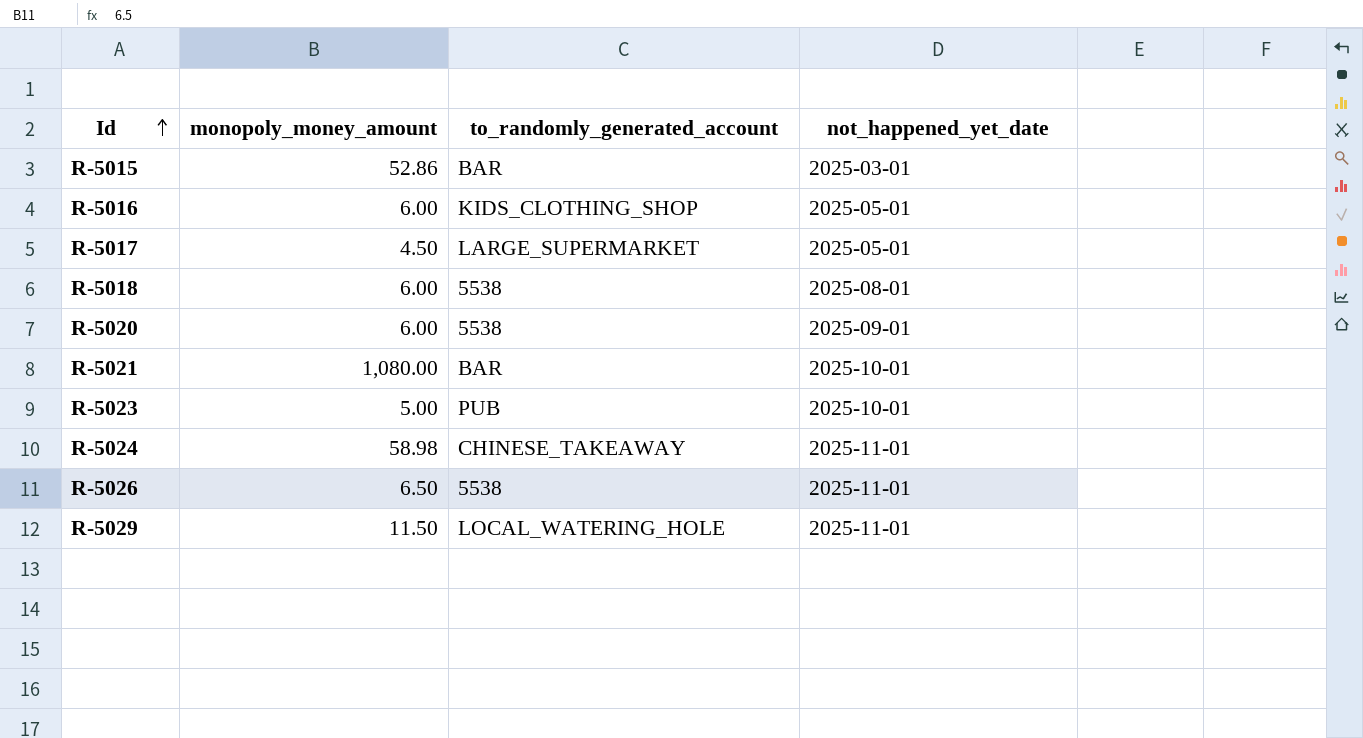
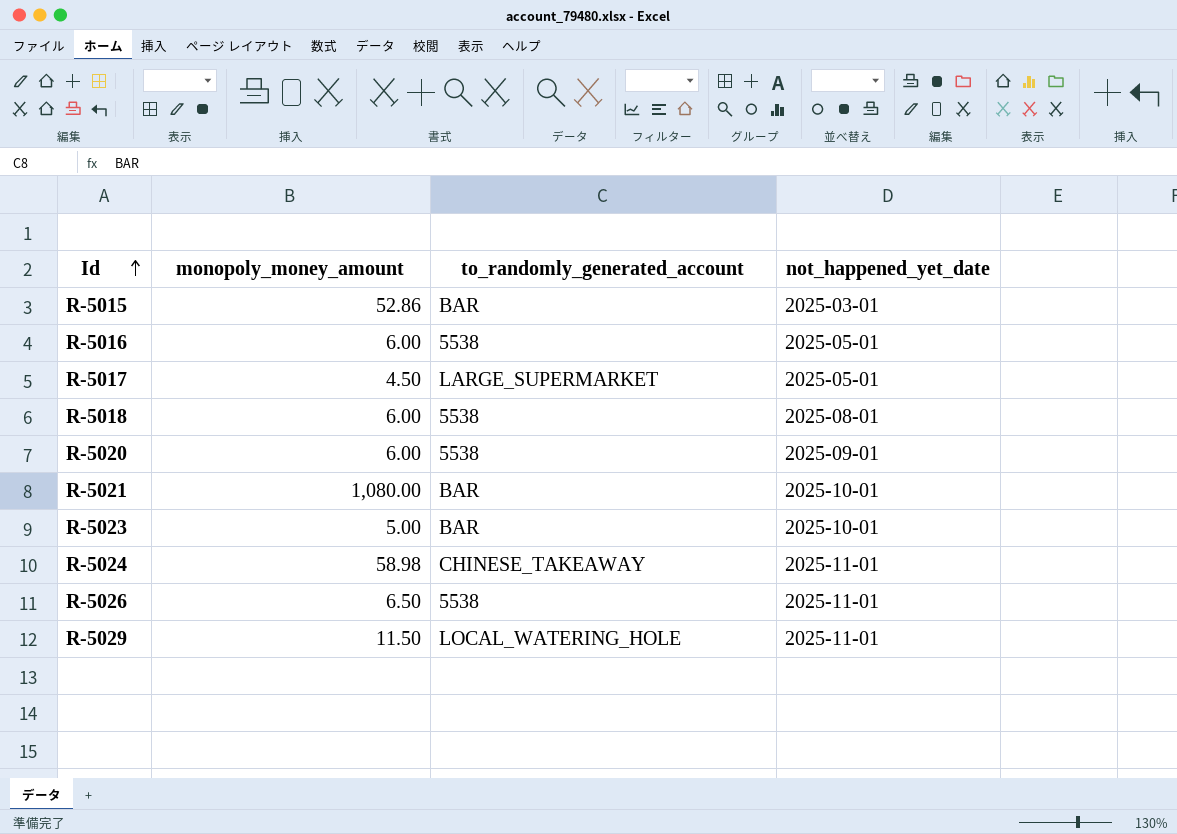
R-5016 | to_randomly_generated_account: KIDS_CLOTHING_SHOP -> 5538
R-5023 | to_randomly_generated_account: PUB -> BAR

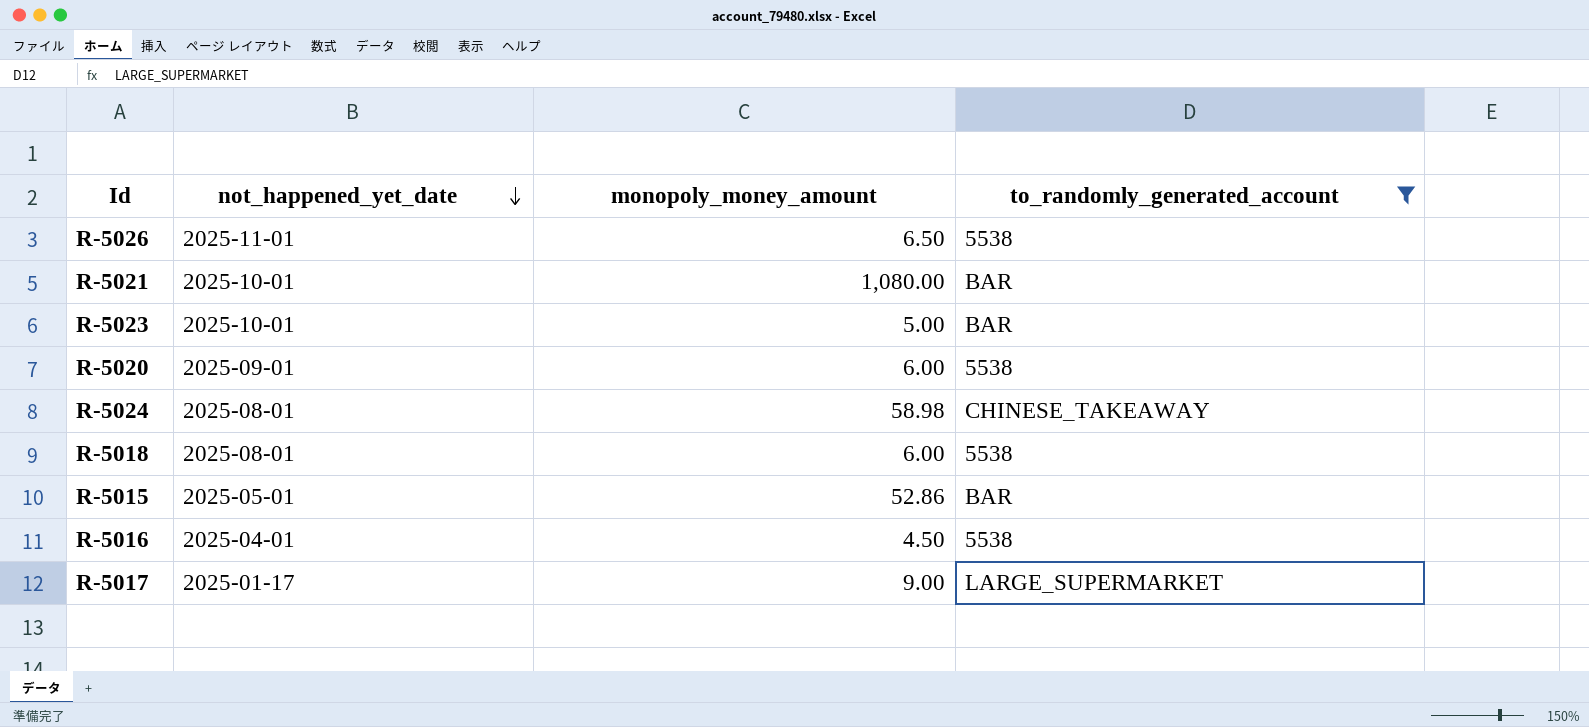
filter: none -> to_randomly_generated_account != LOCAL_WATERING_HOLE
row order: Id ascending -> not_happened_yet_date descending
column not_happened_yet_date | position: 4 -> 2
R-5024 | not_happened_yet_date: 2025-11-01 -> 2025-08-01
R-5015 | not_happened_yet_date: 2025-03-01 -> 2025-05-01
R-5016 | not_happened_yet_date: 2025-05-01 -> 2025-04-01
R-5016 | monopoly_money_amount: 6.00 -> 4.50
R-5017 | not_happened_yet_date: 2025-05-01 -> 2025-01-17
R-5017 | monopoly_money_amount: 4.50 -> 9.00

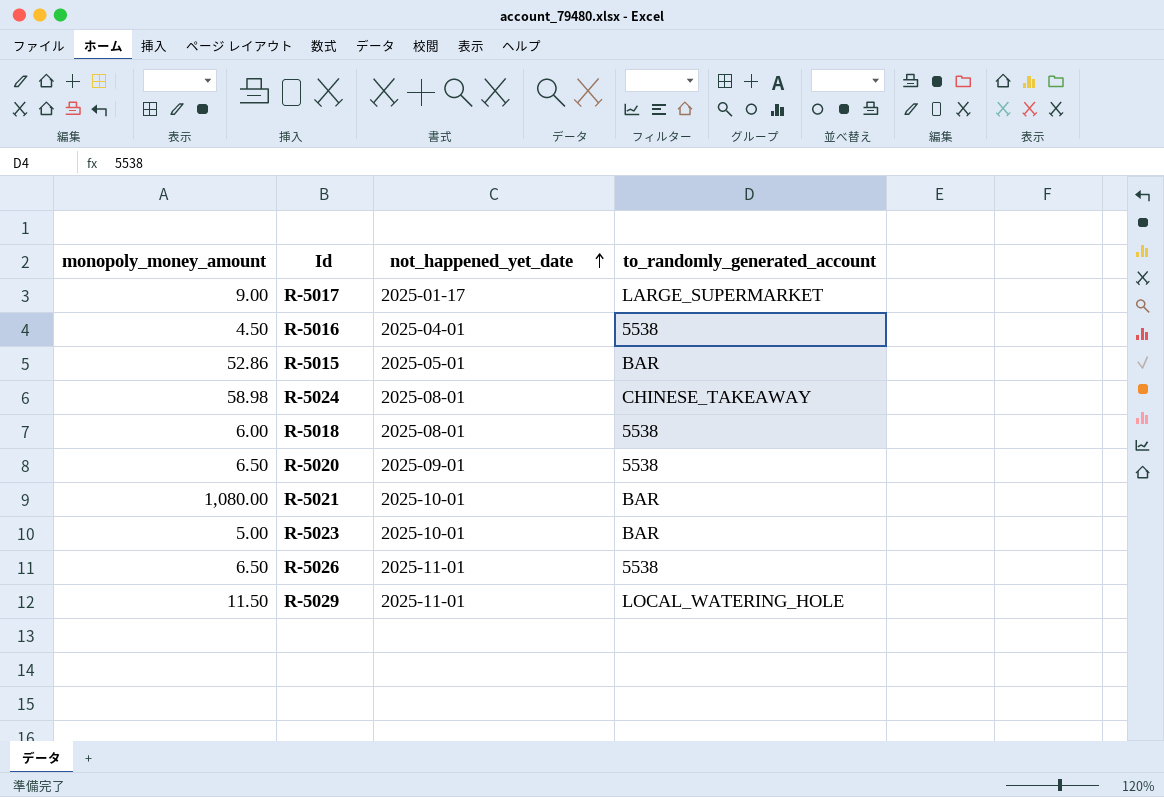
filter: to_randomly_generated_account != LOCAL_WATERING_HOLE -> none
row order: not_happened_yet_date descending -> not_happened_yet_date ascending
column monopoly_money_amount | position: 3 -> 1
R-5020 | monopoly_money_amount: 6.00 -> 6.50

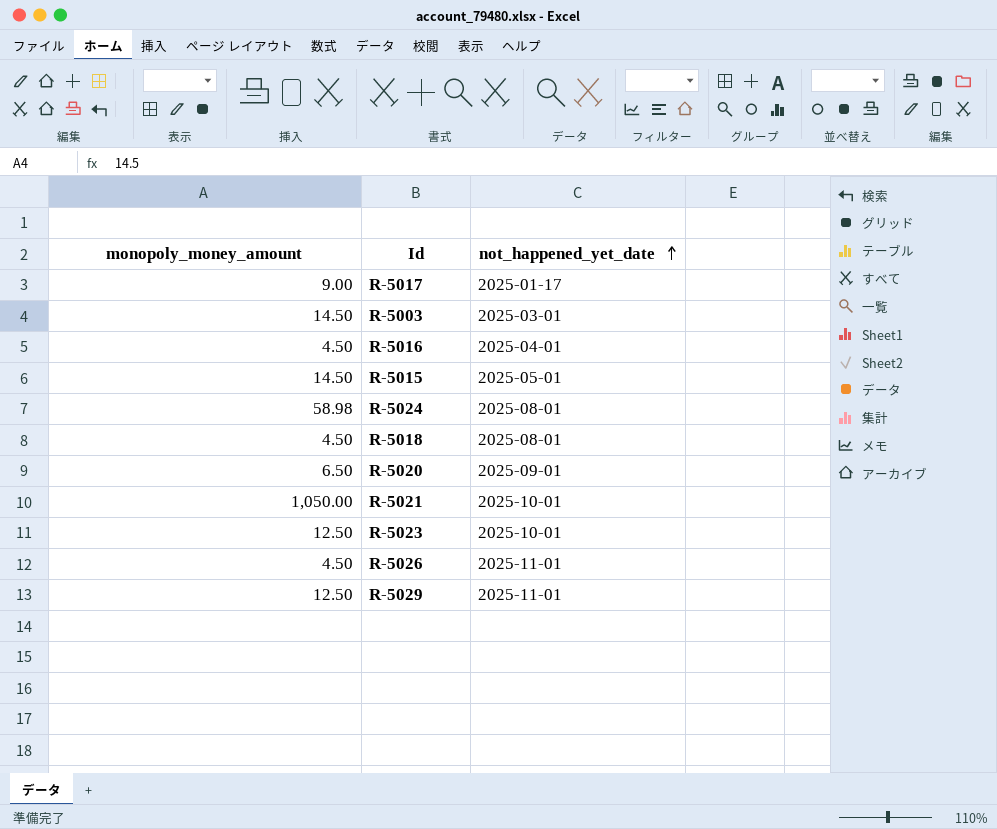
column to_randomly_generated_account | position: 4 -> none
row R-5003: none -> 14.50 | 2025-03-01
R-5015 | monopoly_money_amount: 52.86 -> 14.50
R-5018 | monopoly_money_amount: 6.00 -> 4.50
R-5021 | monopoly_money_amount: 1,080.00 -> 1,050.00
R-5023 | monopoly_money_amount: 5.00 -> 12.50
R-5026 | monopoly_money_amount: 6.50 -> 4.50
R-5029 | monopoly_money_amount: 11.50 -> 12.50

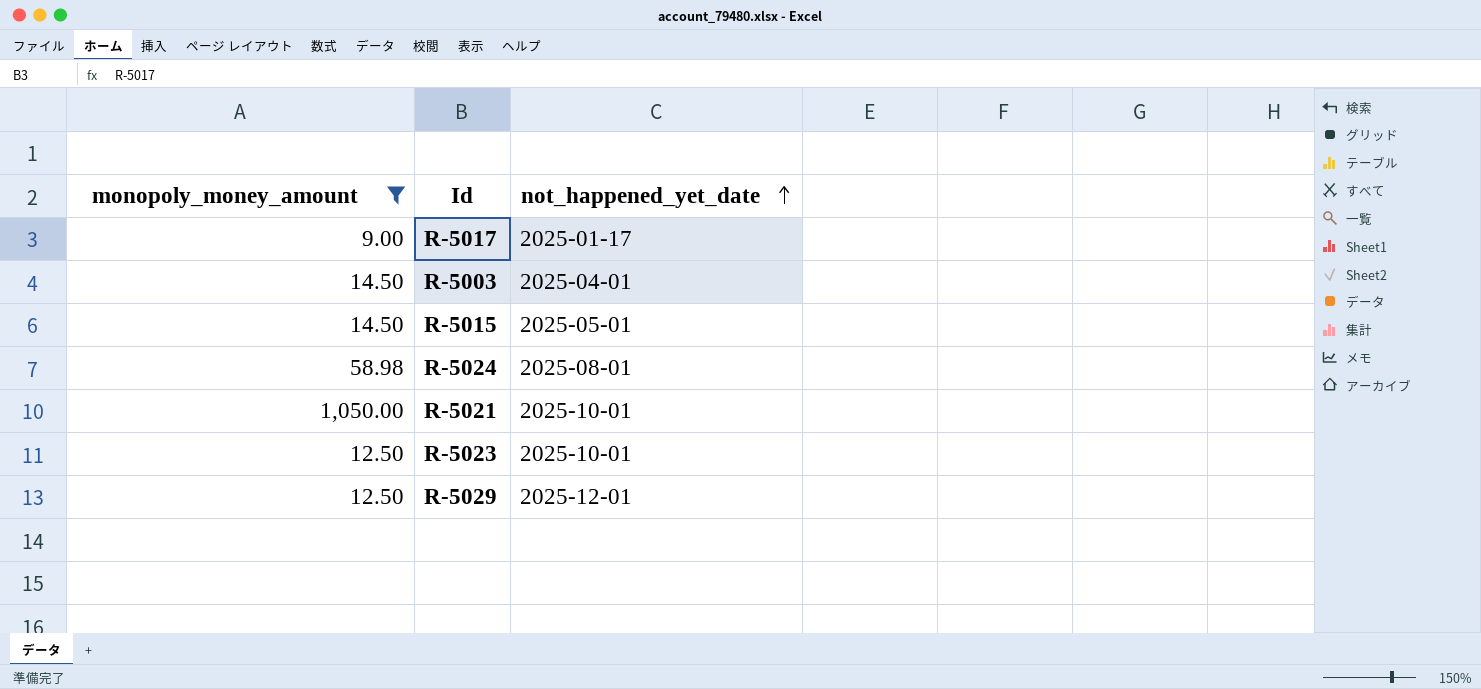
filter: none -> monopoly_money_amount >= 9.00
R-5003 | not_happened_yet_date: 2025-03-01 -> 2025-04-01
R-5029 | not_happened_yet_date: 2025-11-01 -> 2025-12-01

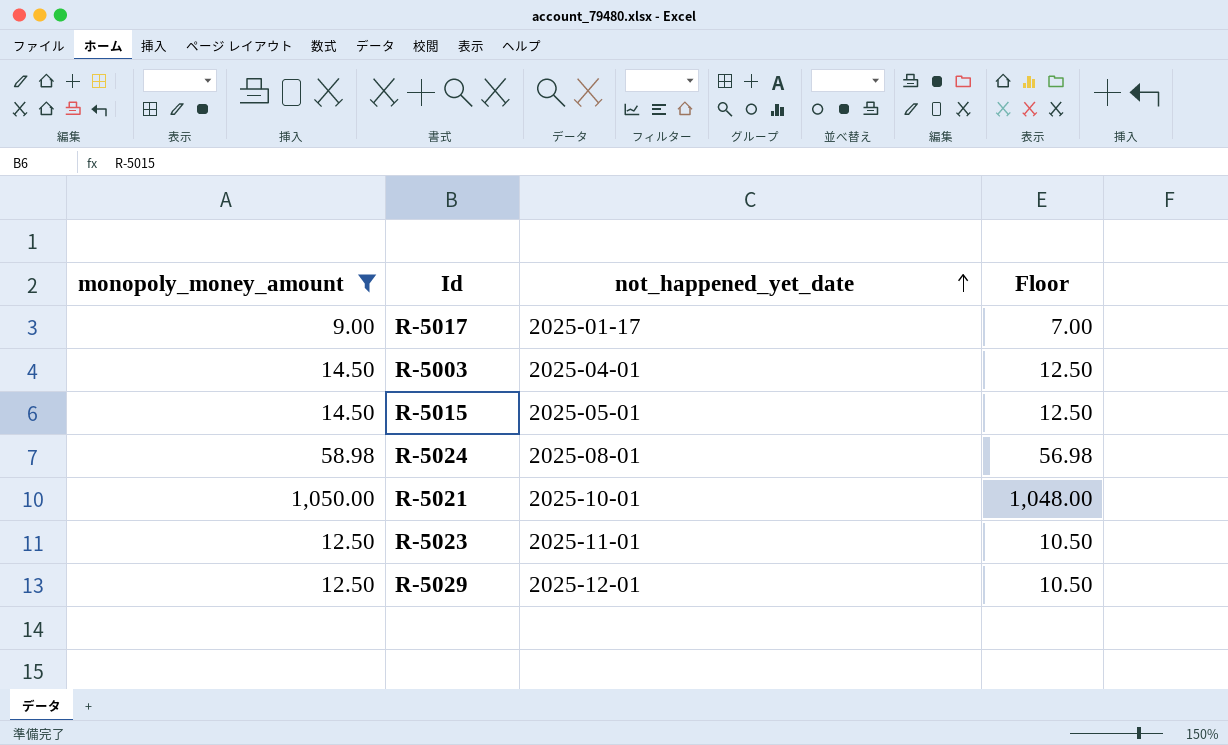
column Floor | formula: none -> [monopoly_money_amount] - 2
R-5023 | not_happened_yet_date: 2025-10-01 -> 2025-11-01

